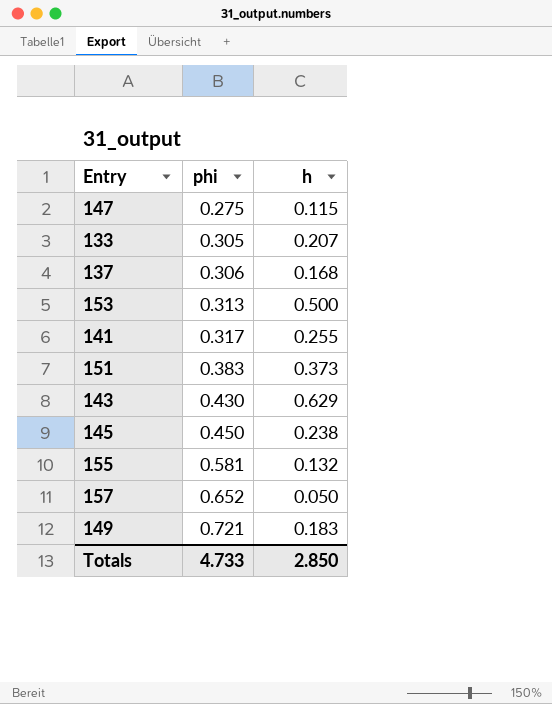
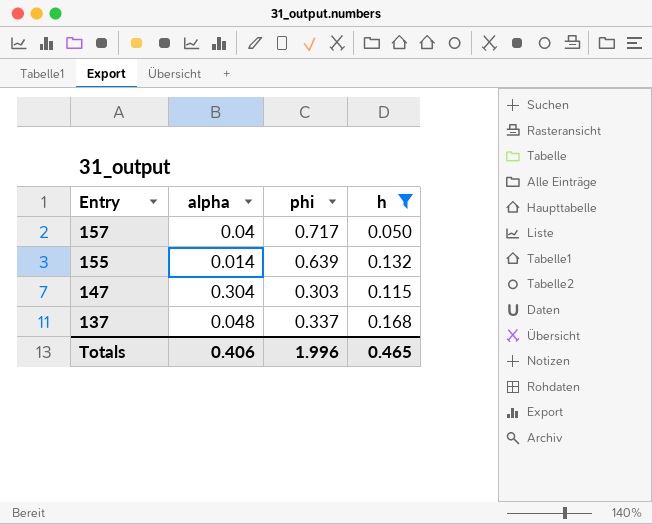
filter: none -> h <= 0.168
row order: phi ascending -> Entry descending
column alpha | position: none -> 2
157 | phi: 0.652 -> 0.717
155 | phi: 0.581 -> 0.639
147 | phi: 0.275 -> 0.303
137 | phi: 0.306 -> 0.337
Totals | phi: 4.733 -> 1.996
Totals | h: 2.850 -> 0.465

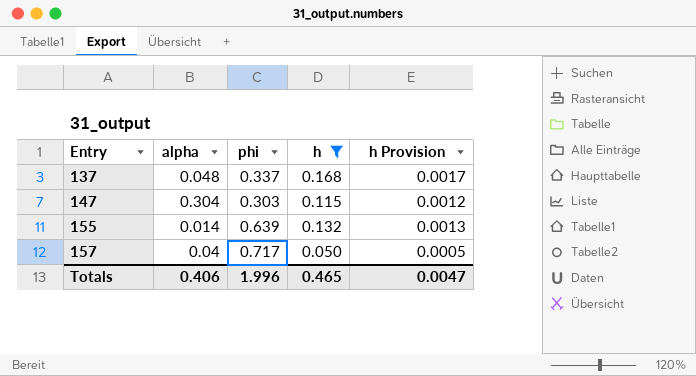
row order: Entry descending -> Entry ascending
column h Provision | formula: none -> [h] * 0.01

